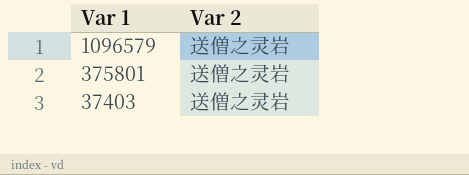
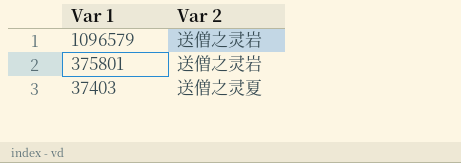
37403 | Var 2: 送僧之灵岩 -> 送僧之灵夏

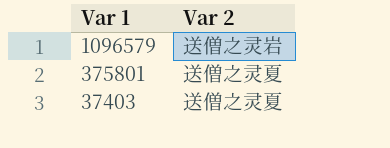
375801 | Var 2: 送僧之灵岩 -> 送僧之灵夏

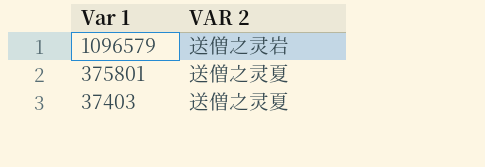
column name: Var 2 -> VAR 2

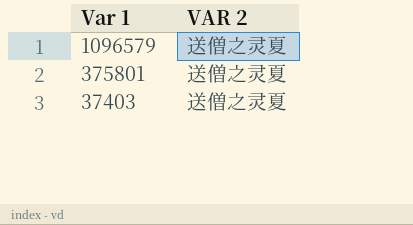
1096579 | VAR 2: 送僧之灵岩 -> 送僧之灵夏

